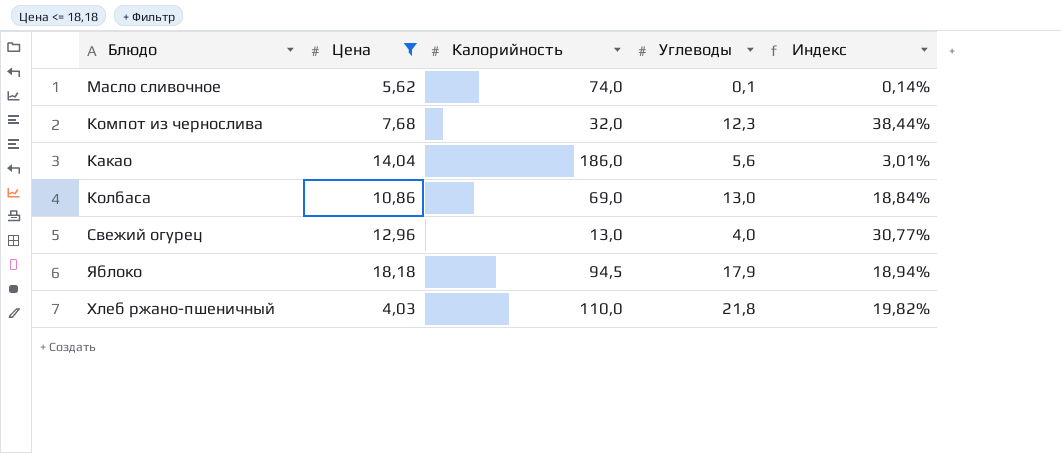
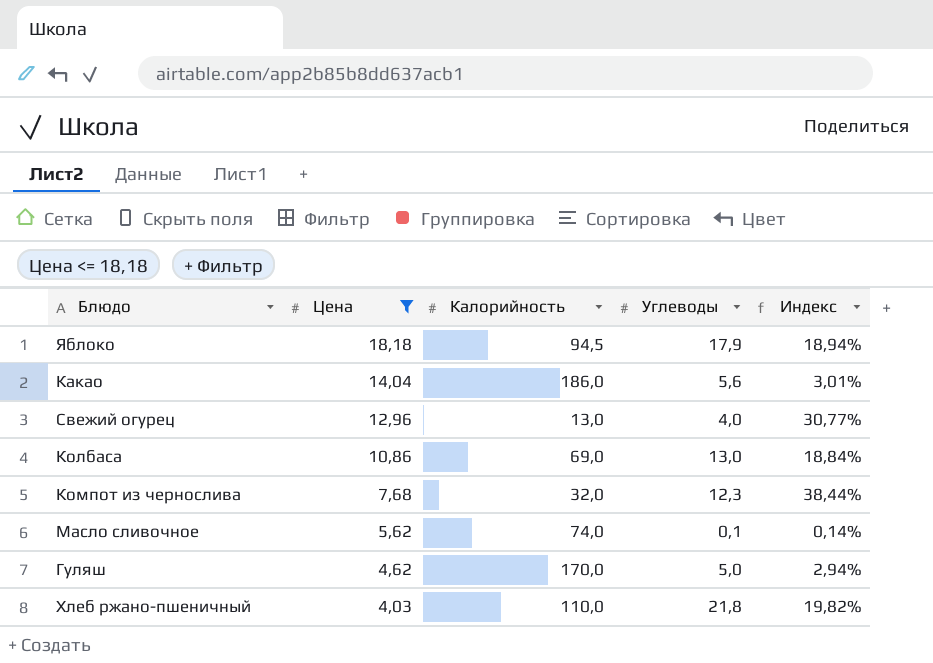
row order: none -> Цена descending
row Гуляш: none -> 4,62 | 170,0 | 5,0 | 2,94%

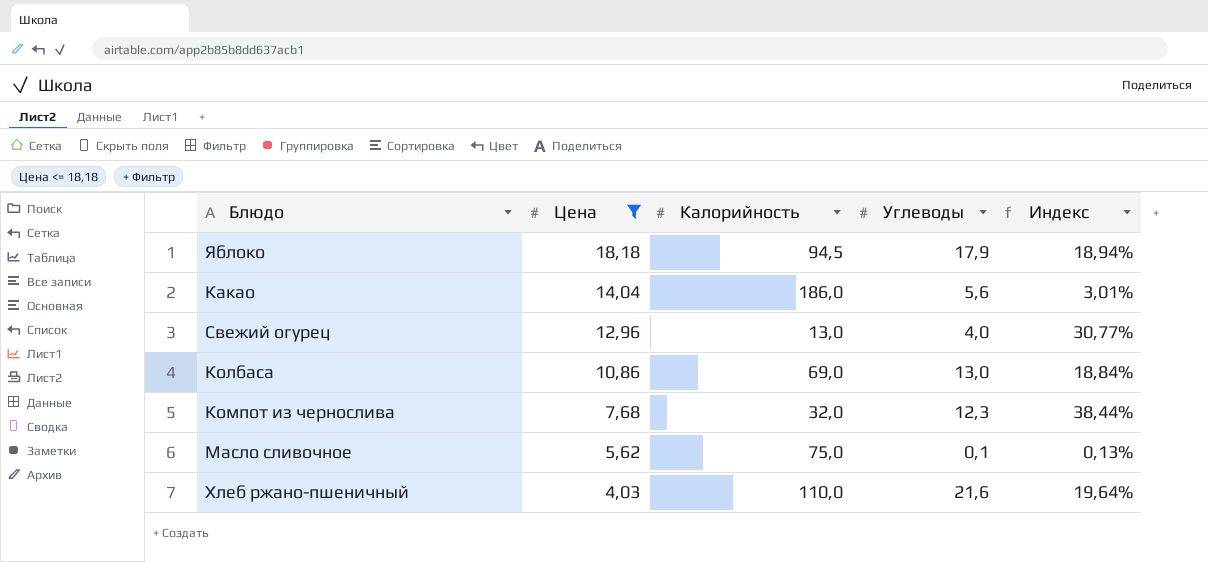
row Гуляш: 4,62 | 170,0 | 5,0 | 2,94% -> none
Масло сливочное | Калорийность: 74,0 -> 75,0
Масло сливочное | Индекс: 0,14% -> 0,13%
Хлеб ржано-пшеничный | Углеводы: 21,8 -> 21,6
Хлеб ржано-пшеничный | Индекс: 19,82% -> 19,64%

